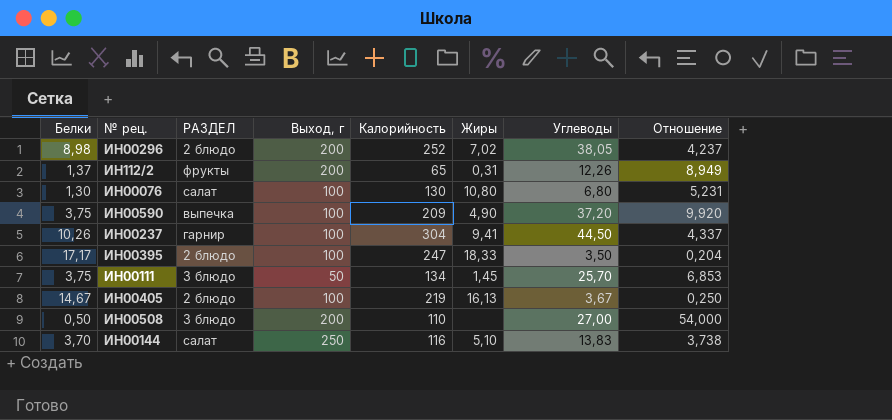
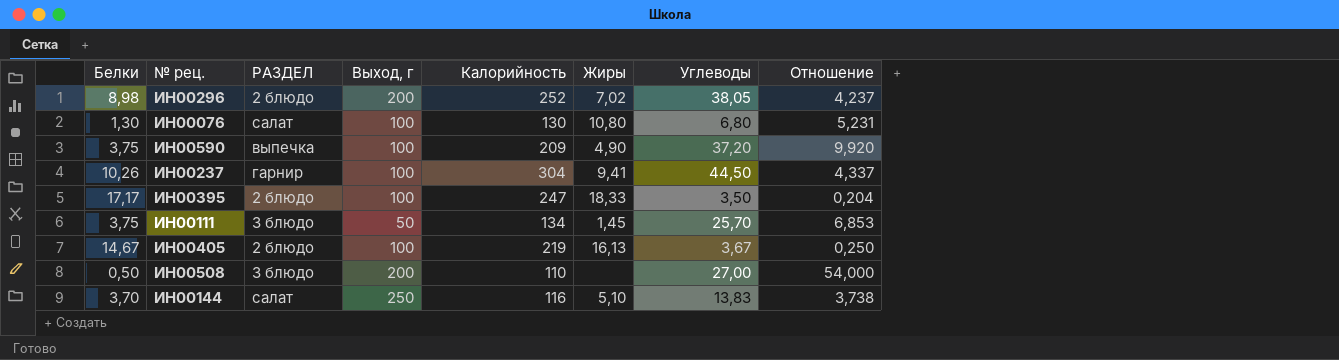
row ИН112/2: 1,37 | фрукты | 200 | 65 | 0,31 | 12,26 | 8,949 -> none

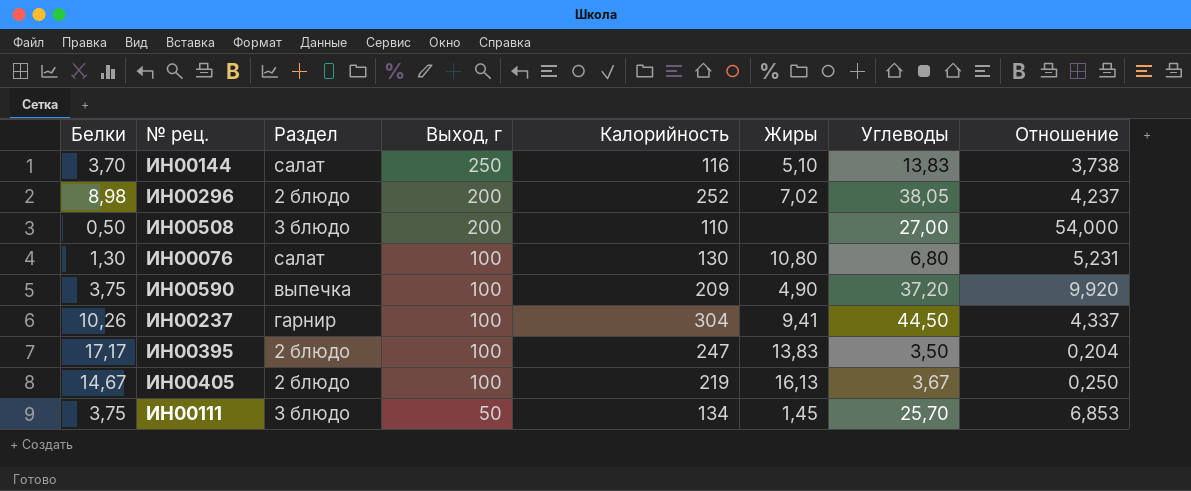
row order: none -> Выход, г descending
column name: РАЗДЕЛ -> Раздел
ИН00395 | Жиры: 18,33 -> 13,83

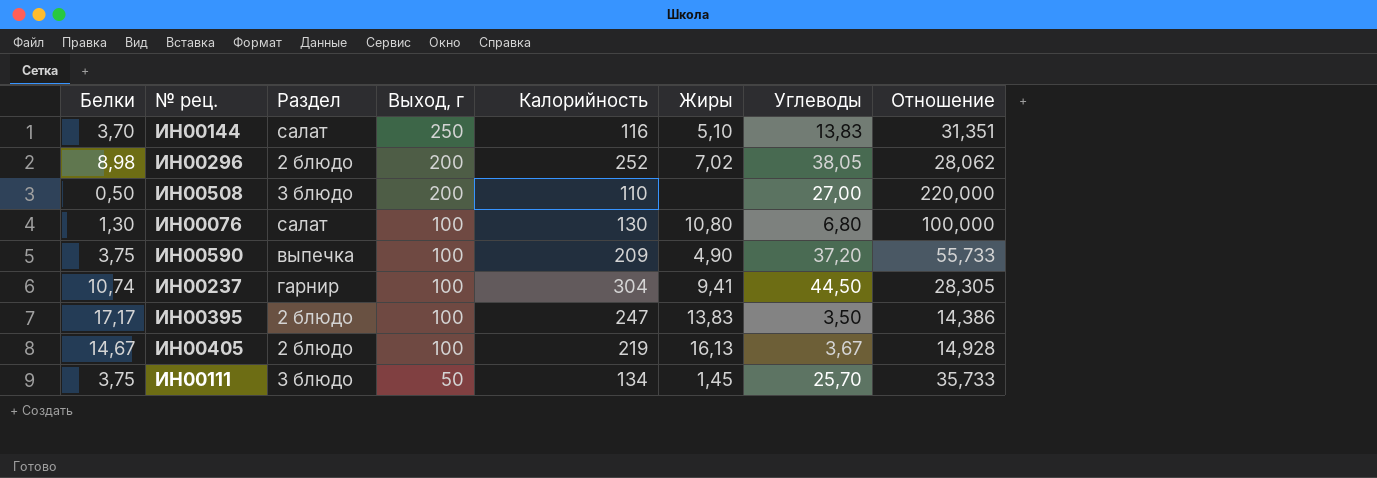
column Отношение | formula: [Углеводы] / [Белки] -> [Калорийность] / [Белки]
ИН00237 | Белки: 10,26 -> 10,74

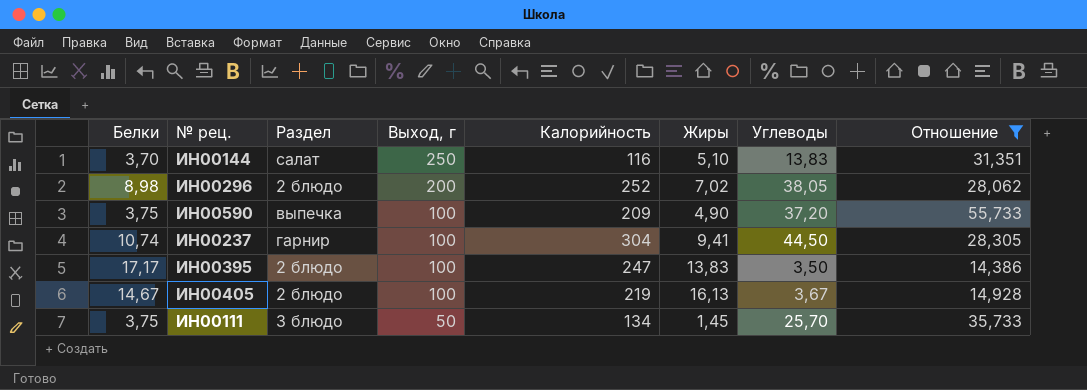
filter: none -> Отношение <= 55,733

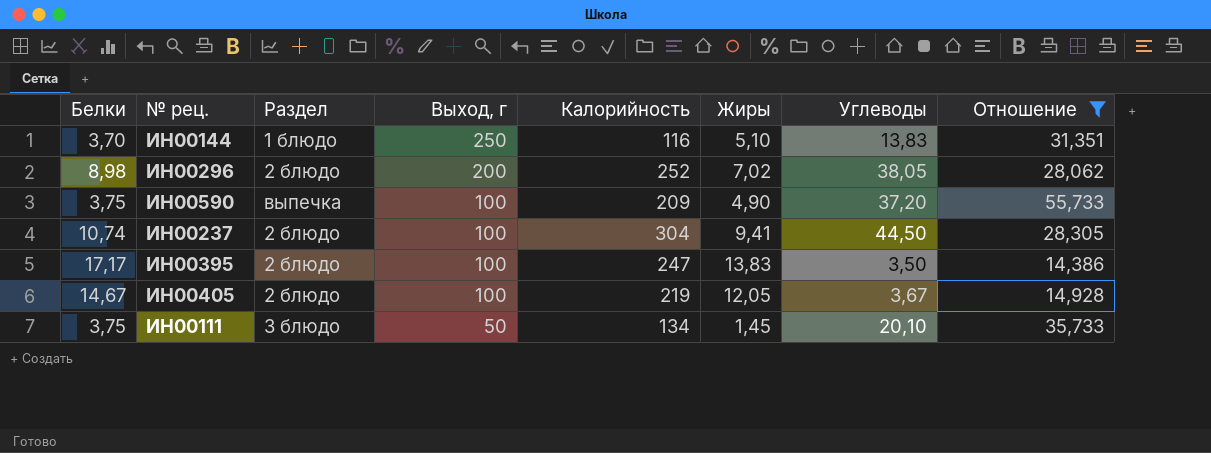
ИН00144 | Раздел: салат -> 1 блюдо
ИН00237 | Раздел: гарнир -> 2 блюдо
ИН00405 | Жиры: 16,13 -> 12,05
ИН00111 | Углеводы: 25,70 -> 20,10

